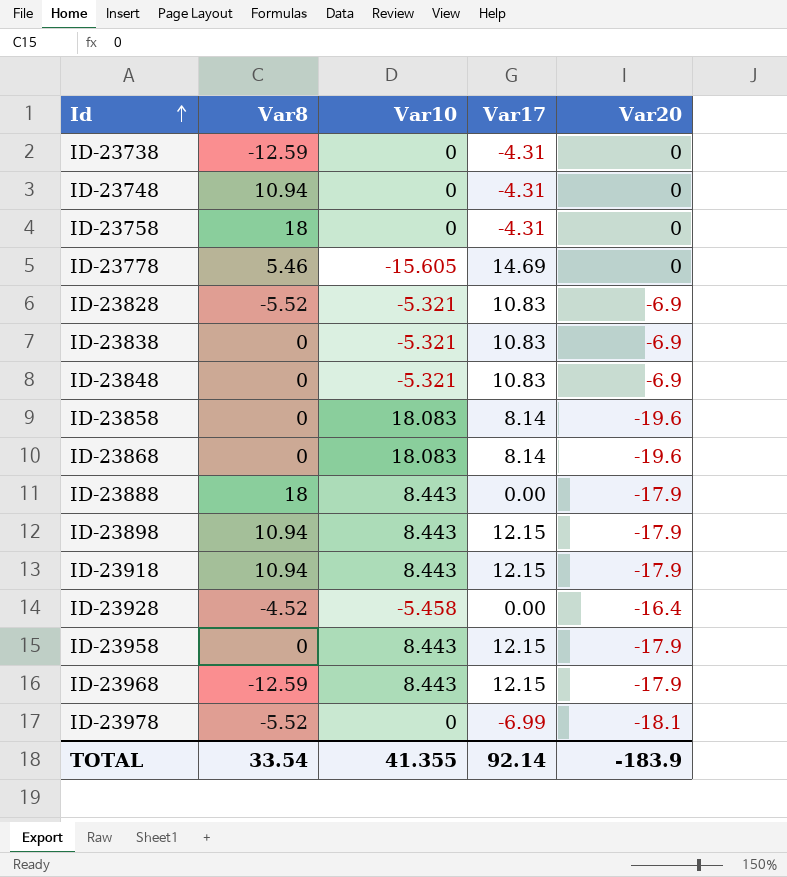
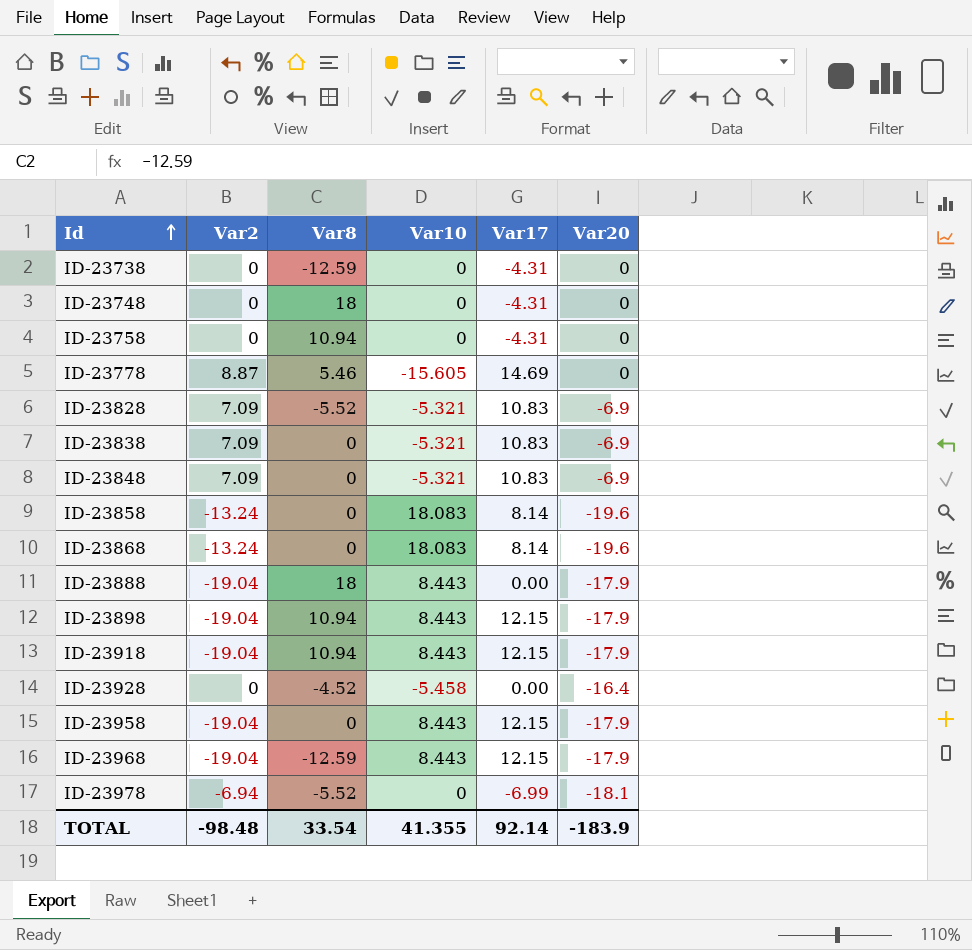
column Var2 | position: none -> 2
ID-23748 | Var8: 10.94 -> 18
ID-23758 | Var8: 18 -> 10.94

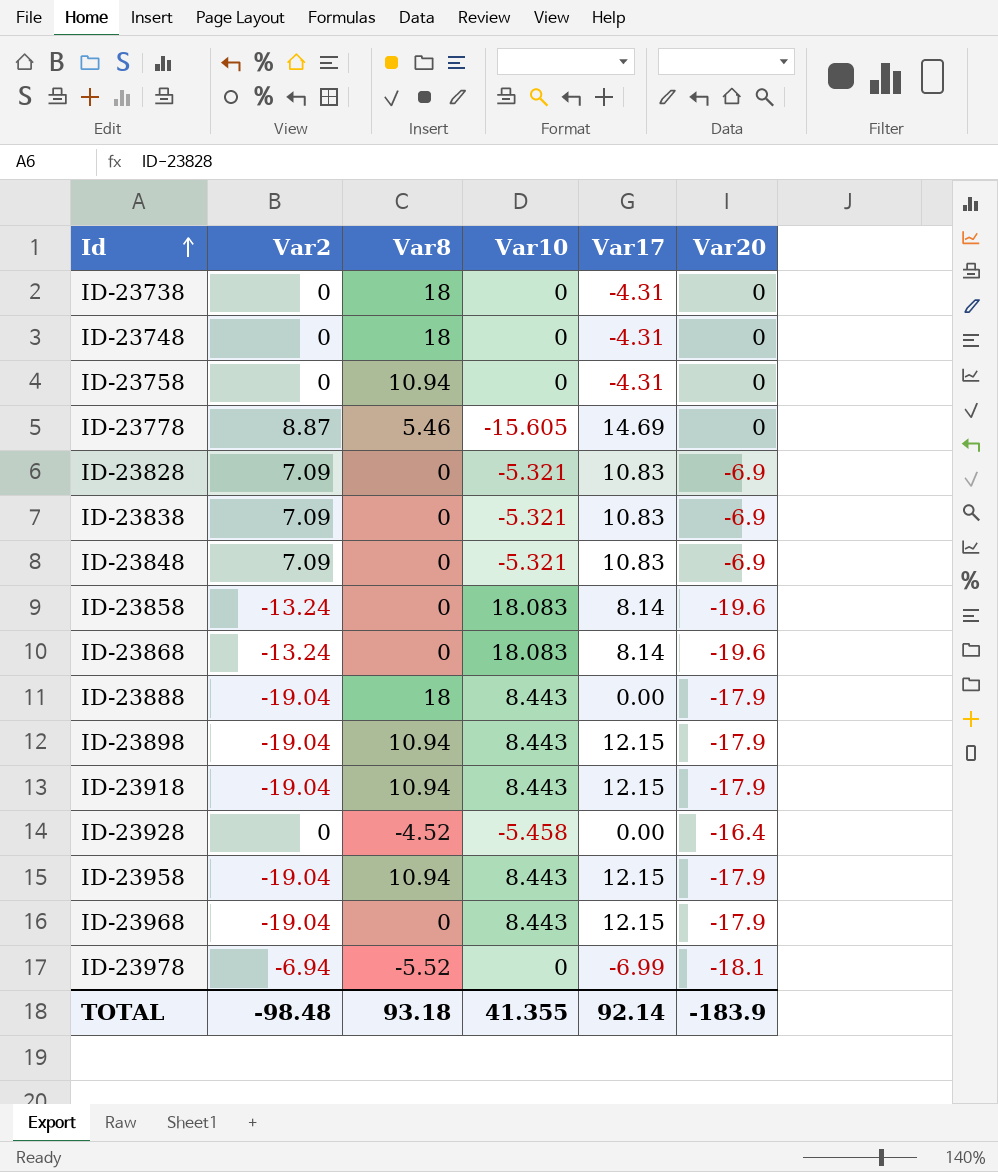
ID-23738 | Var8: -12.59 -> 18
ID-23828 | Var8: -5.52 -> 0
ID-23958 | Var8: 0 -> 10.94
ID-23968 | Var8: -12.59 -> 0
TOTAL | Var8: 33.54 -> 93.18

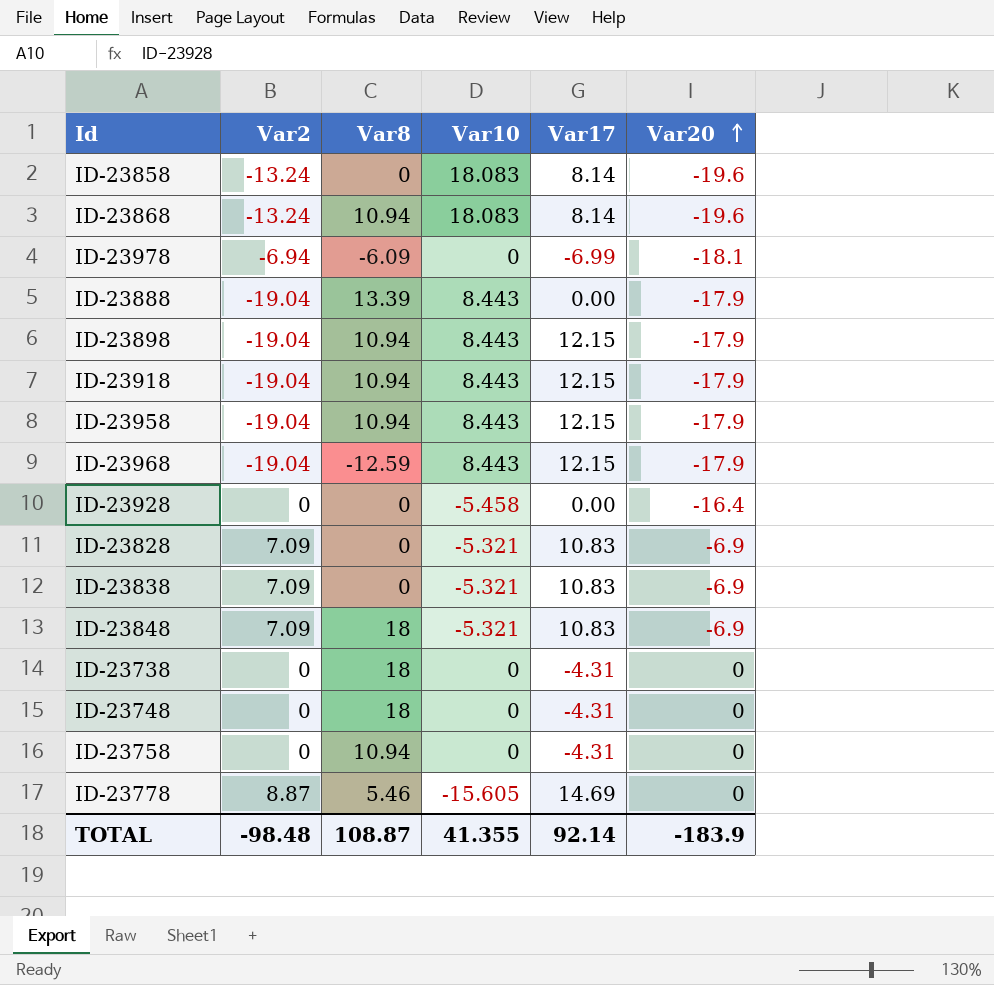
row order: Id ascending -> Var20 ascending
ID-23868 | Var8: 0 -> 10.94
ID-23978 | Var8: -5.52 -> -6.09
ID-23888 | Var8: 18 -> 13.39
ID-23968 | Var8: 0 -> -12.59
ID-23928 | Var8: -4.52 -> 0
ID-23848 | Var8: 0 -> 18
TOTAL | Var8: 93.18 -> 108.87

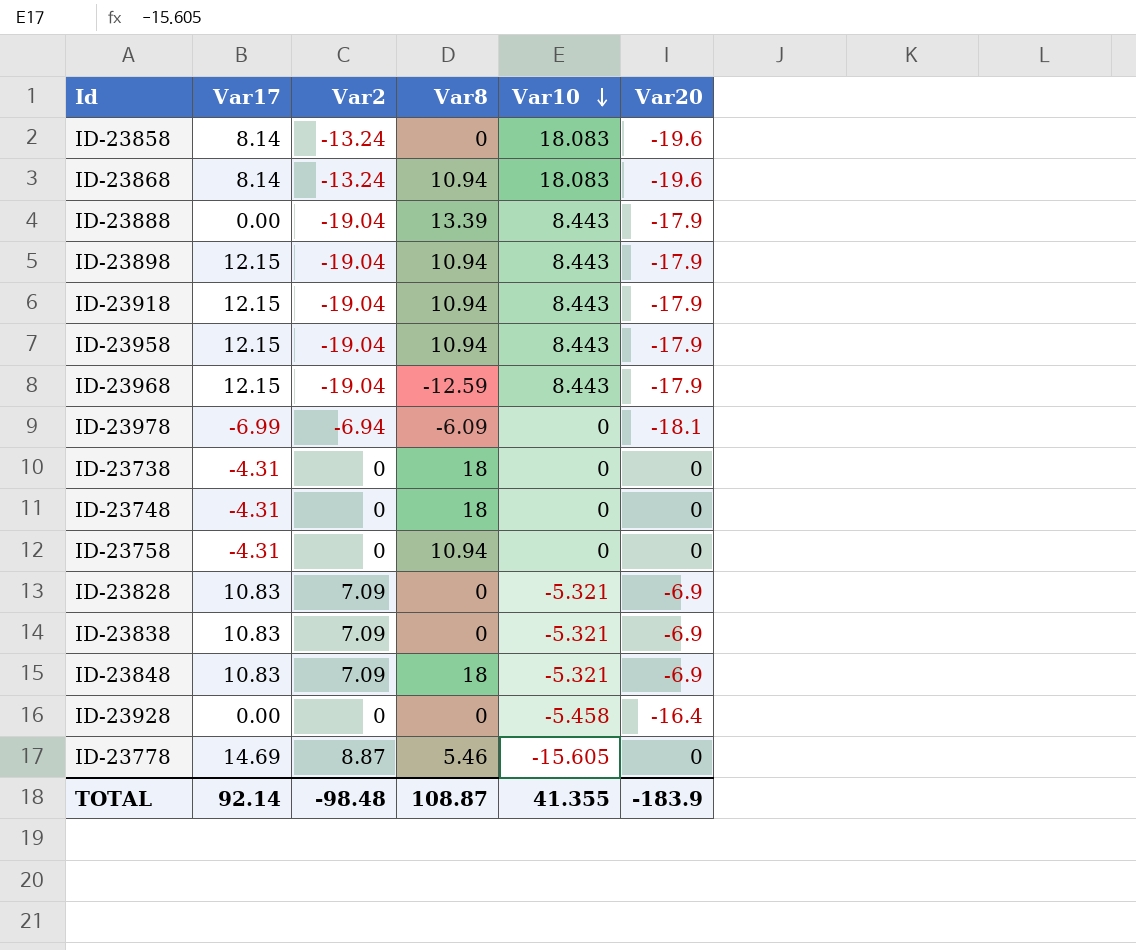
row order: Var20 ascending -> Var10 descending
column Var17 | position: 5 -> 2

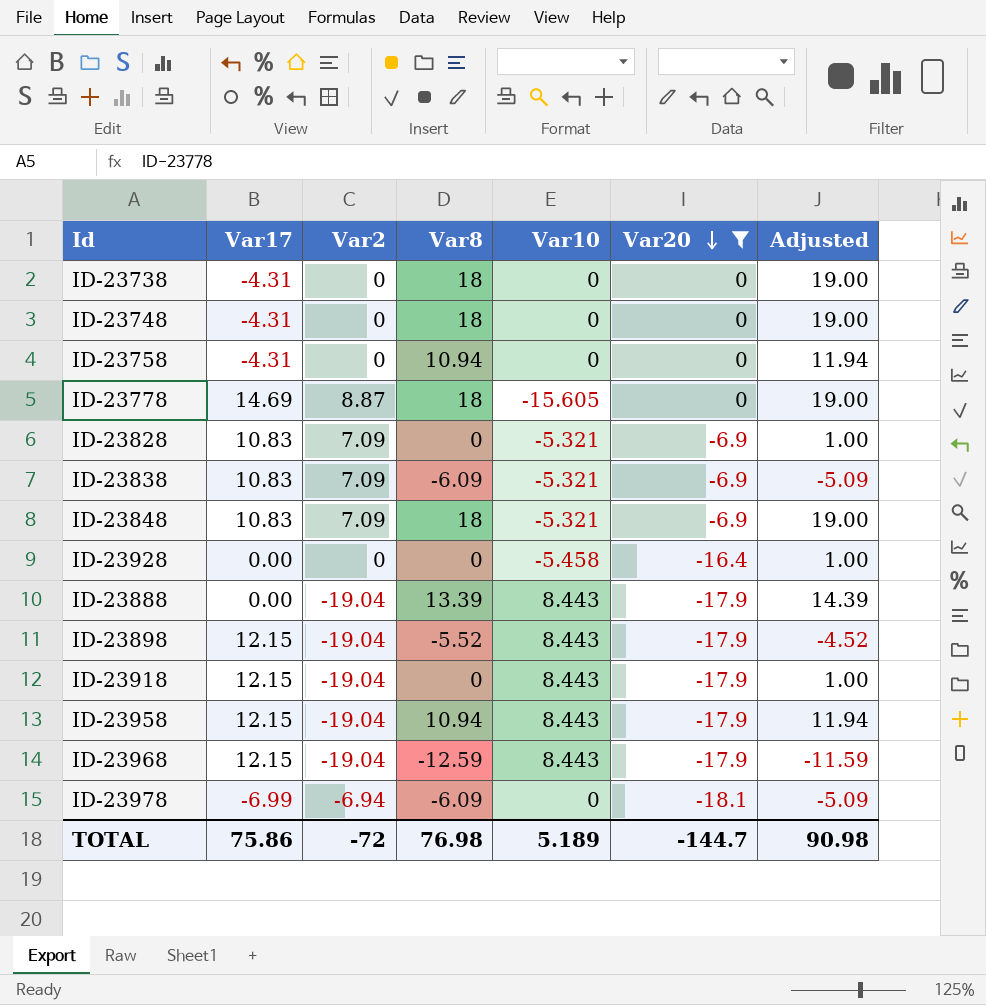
filter: none -> Var20 != -19.6
row order: Var10 descending -> Var20 descending
column Adjusted | formula: none -> [Var8] + 1
ID-23778 | Var8: 5.46 -> 18
ID-23838 | Var8: 0 -> -6.09
ID-23898 | Var8: 10.94 -> -5.52
ID-23918 | Var8: 10.94 -> 0
TOTAL | Var17: 92.14 -> 75.86
TOTAL | Var2: -98.48 -> -72
TOTAL | Var8: 108.87 -> 76.98
TOTAL | Var10: 41.355 -> 5.189
TOTAL | Var20: -183.9 -> -144.7

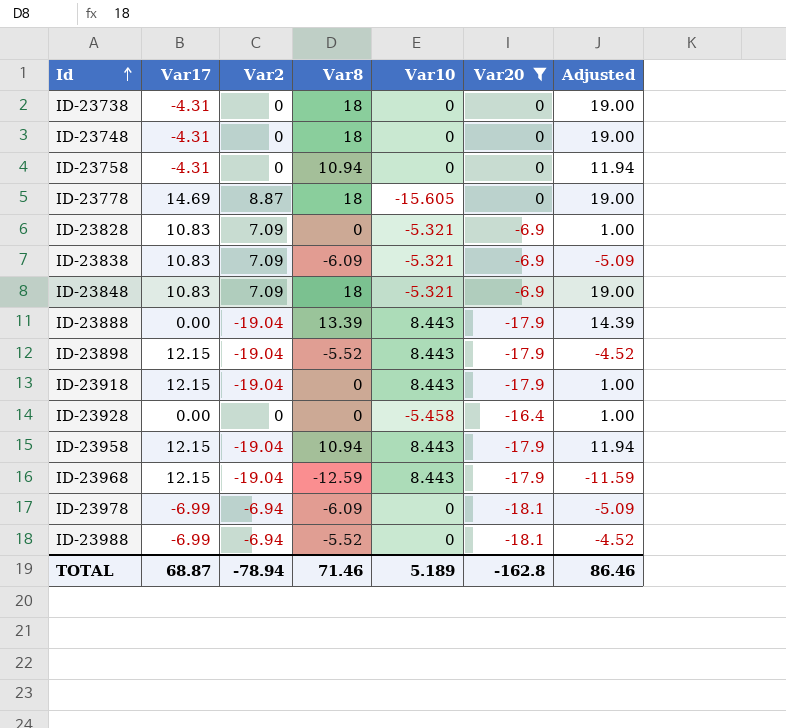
row order: Var20 descending -> Id ascending
row ID-23988: none -> -6.99 | -6.94 | -5.52 | 0 | -18.1 | -4.52
TOTAL | Var17: 75.86 -> 68.87
TOTAL | Var2: -72 -> -78.94
TOTAL | Var8: 76.98 -> 71.46
TOTAL | Var20: -144.7 -> -162.8
TOTAL | Adjusted: 90.98 -> 86.46

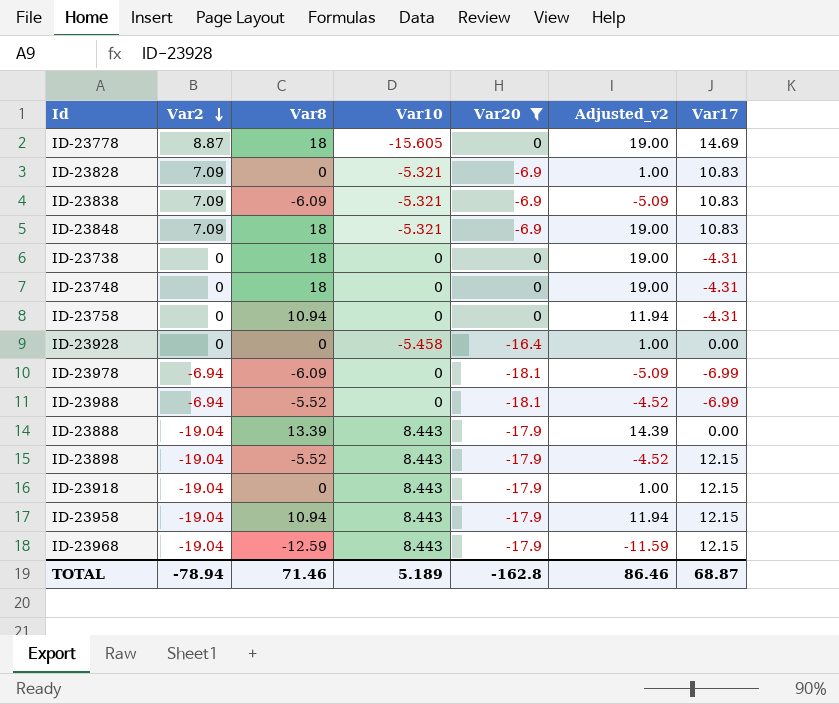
row order: Id ascending -> Var2 descending
column name: Adjusted -> Adjusted_v2
column Var17 | position: 2 -> 7

